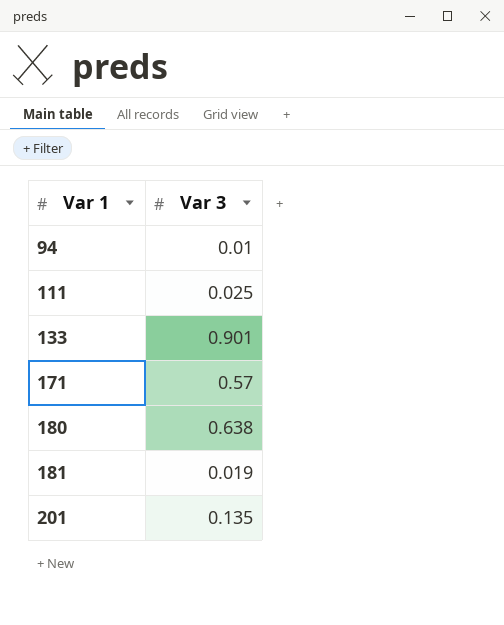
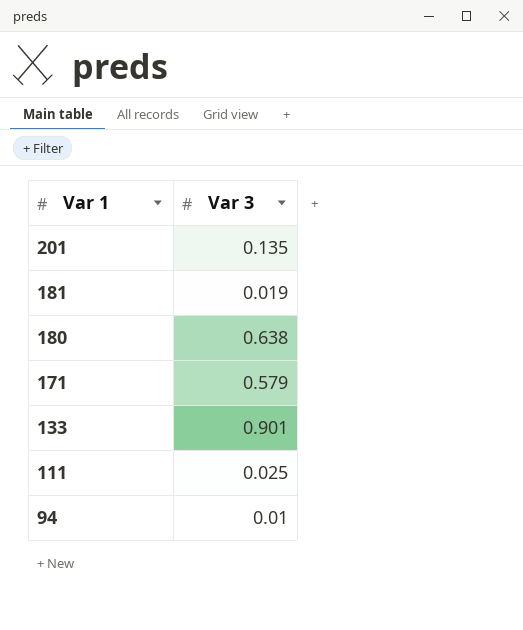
row order: Var 1 ascending -> Var 1 descending
171 | Var 3: 0.57 -> 0.579

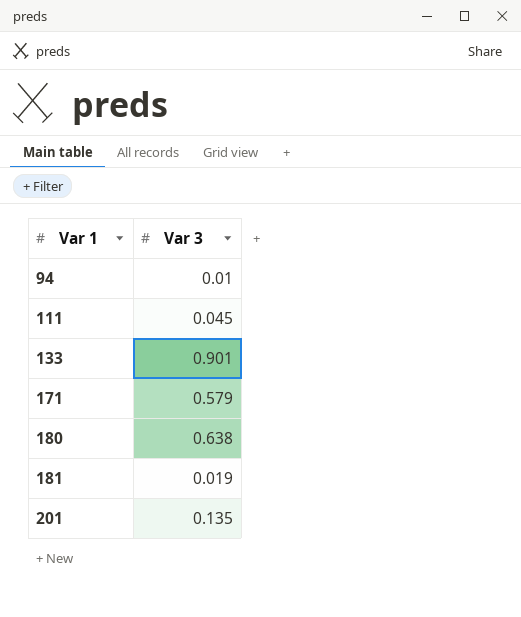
row order: Var 1 descending -> Var 1 ascending
111 | Var 3: 0.025 -> 0.045

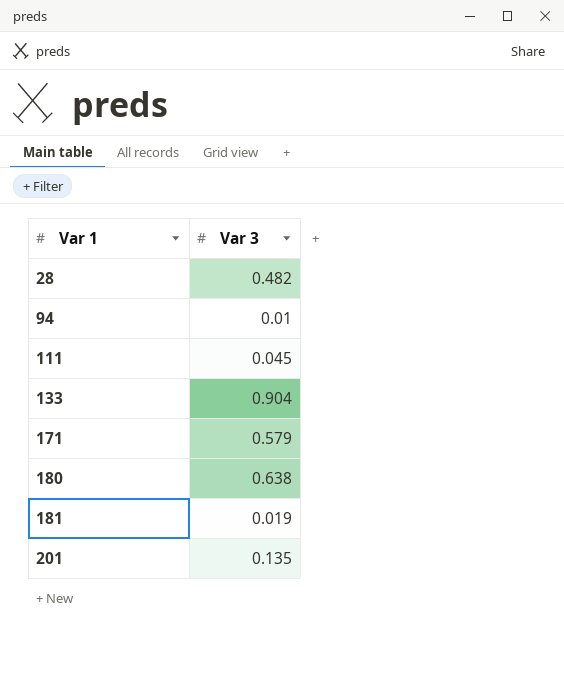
row 28: none -> 0.482
133 | Var 3: 0.901 -> 0.904

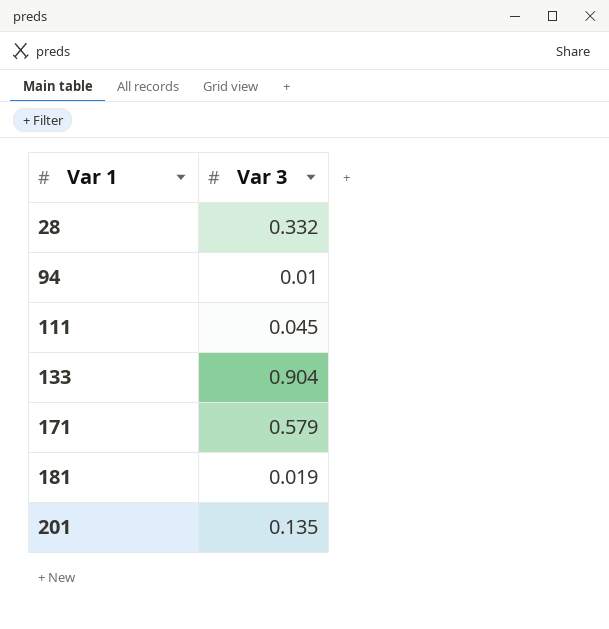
row 180: 0.638 -> none
28 | Var 3: 0.482 -> 0.332

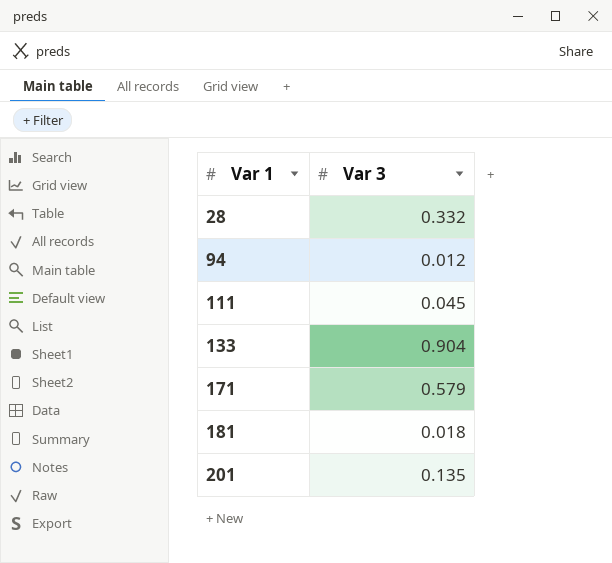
94 | Var 3: 0.01 -> 0.012
181 | Var 3: 0.019 -> 0.018

